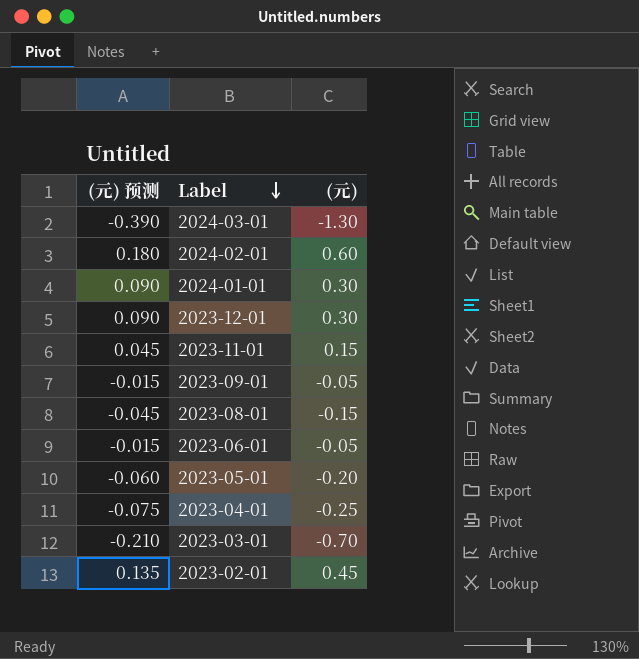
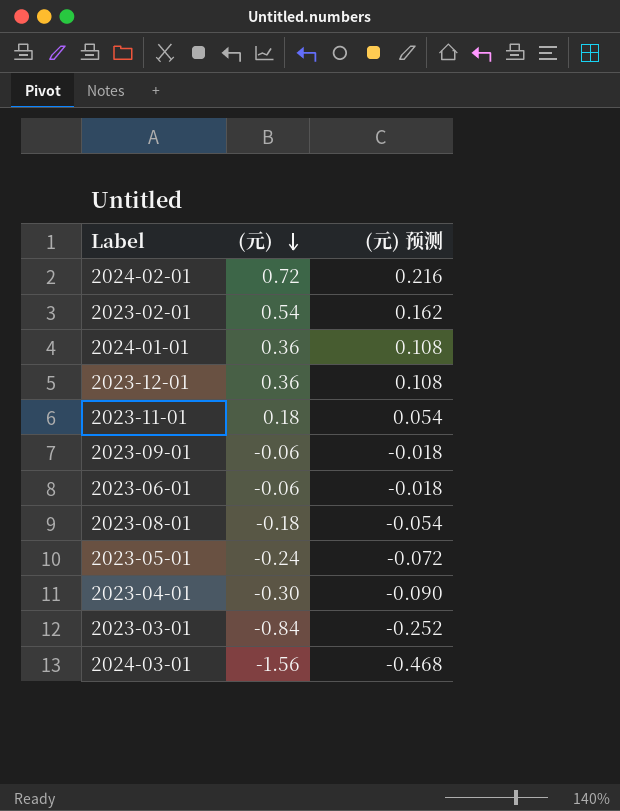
row order: Label descending -> (元) descending
column (元) 预测 | position: 1 -> 3
2024-02-01 | (元): 0.60 -> 0.72
2024-02-01 | (元) 预测: 0.180 -> 0.216
2023-02-01 | (元): 0.45 -> 0.54
2023-02-01 | (元) 预测: 0.135 -> 0.162
2024-01-01 | (元): 0.30 -> 0.36
2024-01-01 | (元) 预测: 0.090 -> 0.108
2023-12-01 | (元): 0.30 -> 0.36
2023-12-01 | (元) 预测: 0.090 -> 0.108
2023-11-01 | (元): 0.15 -> 0.18
2023-11-01 | (元) 预测: 0.045 -> 0.054
2023-09-01 | (元): -0.05 -> -0.06
2023-09-01 | (元) 预测: -0.015 -> -0.018
2023-06-01 | (元): -0.05 -> -0.06
2023-06-01 | (元) 预测: -0.015 -> -0.018
2023-08-01 | (元): -0.15 -> -0.18
2023-08-01 | (元) 预测: -0.045 -> -0.054
2023-05-01 | (元): -0.20 -> -0.24
2023-05-01 | (元) 预测: -0.060 -> -0.072
2023-04-01 | (元): -0.25 -> -0.30
2023-04-01 | (元) 预测: -0.075 -> -0.090
2023-03-01 | (元): -0.70 -> -0.84
2023-03-01 | (元) 预测: -0.210 -> -0.252
2024-03-01 | (元): -1.30 -> -1.56
2024-03-01 | (元) 预测: -0.390 -> -0.468

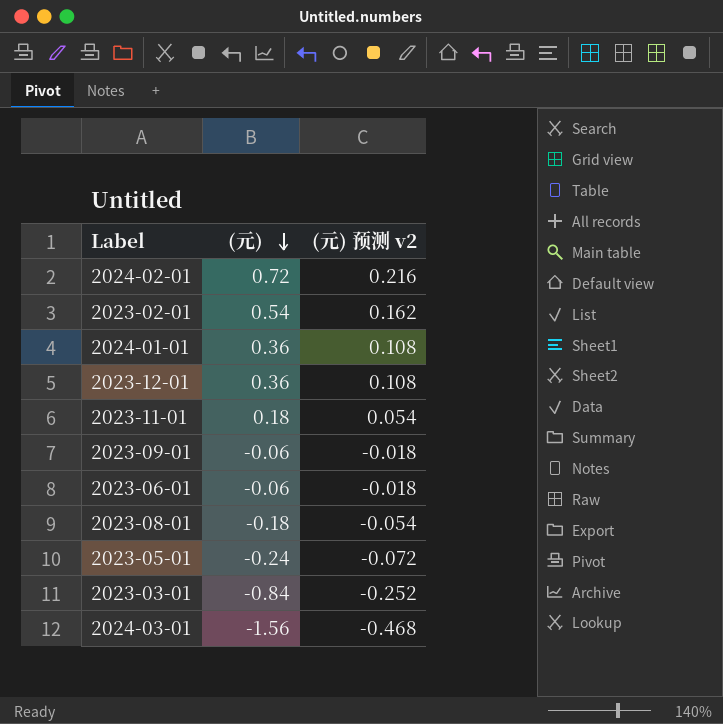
column name: (元) 预测 -> (元) 预测 v2
row 2023-04-01: -0.30 | -0.090 -> none

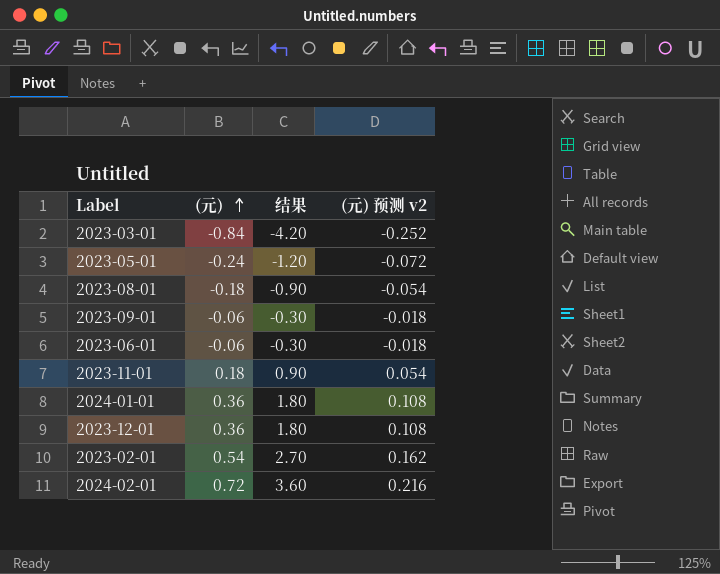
row order: (元) descending -> (元) ascending
column 结果 | formula: none -> [(元)] * 5
row 2024-03-01: -1.56 | -0.468 -> none

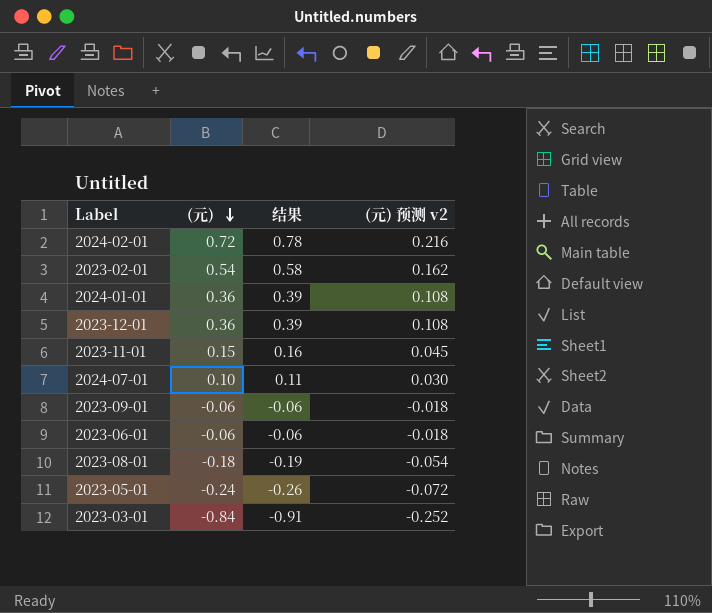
row order: (元) ascending -> (元) descending
column 结果 | formula: [(元)] * 5 -> [(元)] * 1.08
2023-11-01 | (元): 0.18 -> 0.15
2023-11-01 | (元) 预测 v2: 0.054 -> 0.045
row 2024-07-01: none -> 0.10 | 0.11 | 0.030

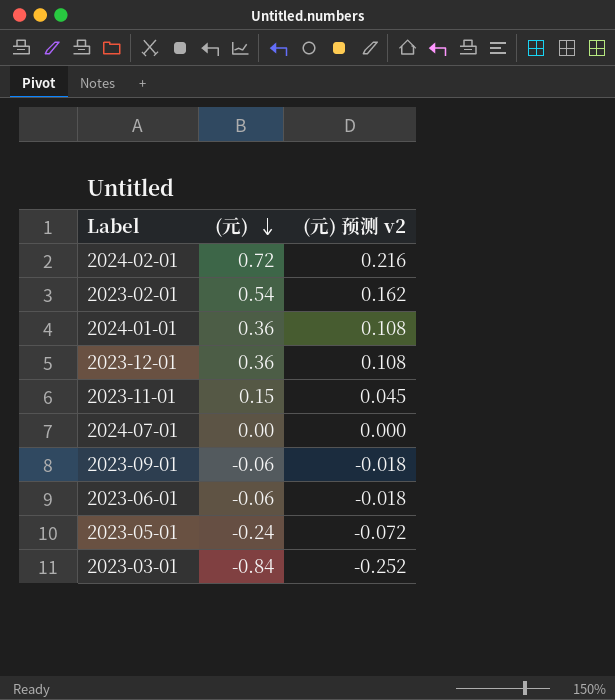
column 结果 | formula: [(元)] * 1.08 -> none
row 2023-08-01: -0.18 | -0.19 | -0.054 -> none
2024-07-01 | (元): 0.10 -> 0.00
2024-07-01 | (元) 预测 v2: 0.030 -> 0.000

